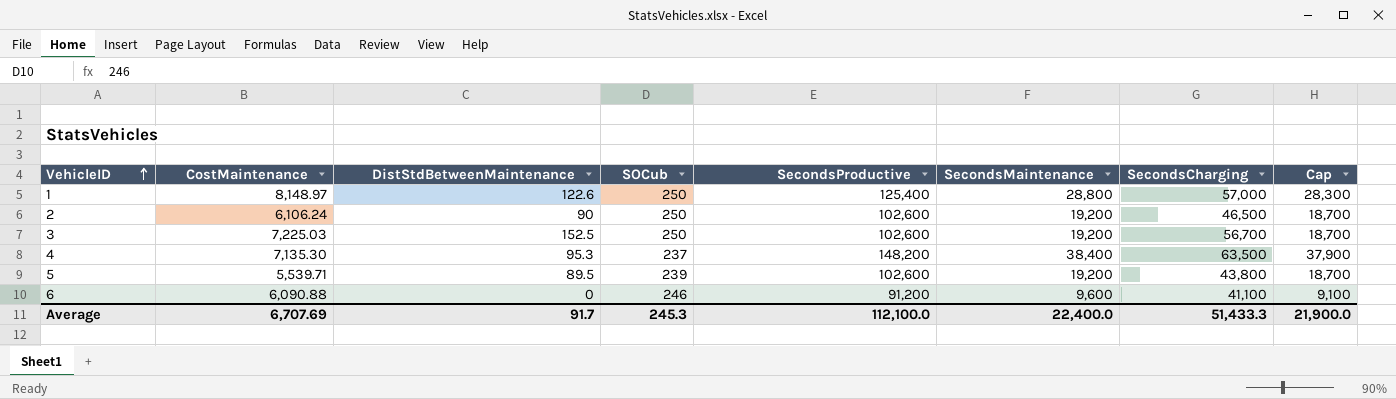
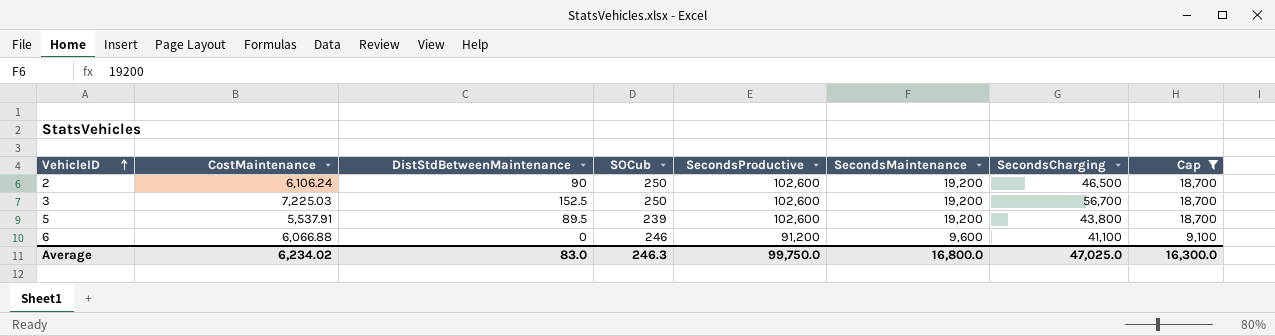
filter: none -> Cap <= 18,700
5 | CostMaintenance: 5,539.71 -> 5,537.91
6 | CostMaintenance: 6,090.88 -> 6,066.88
Average | CostMaintenance: 6,707.69 -> 6,234.02
Average | DistStdBetweenMaintenance: 91.7 -> 83.0
Average | SOCub: 245.3 -> 246.3
Average | SecondsProductive: 112,100.0 -> 99,750.0
Average | SecondsMaintenance: 22,400.0 -> 16,800.0
Average | SecondsCharging: 51,433.3 -> 47,025.0
Average | Cap: 21,900.0 -> 16,300.0

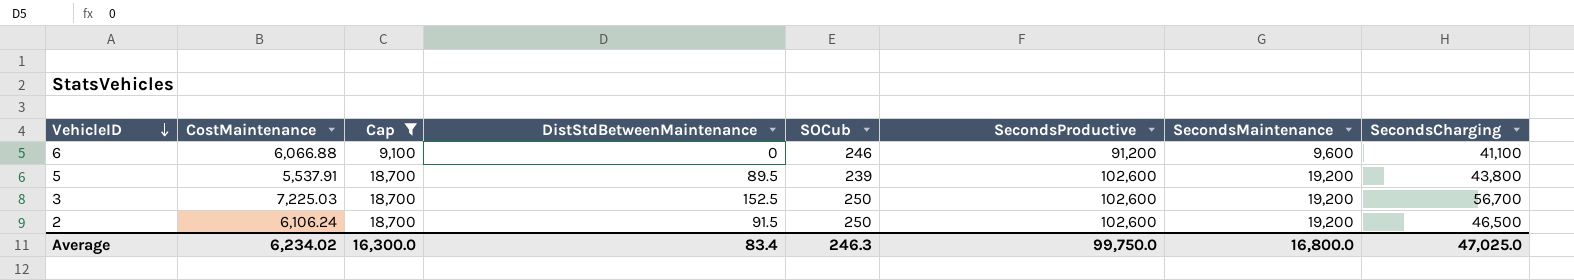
row order: VehicleID ascending -> VehicleID descending
column Cap | position: 8 -> 3
2 | DistStdBetweenMaintenance: 90 -> 91.5
Average | DistStdBetweenMaintenance: 83.0 -> 83.4

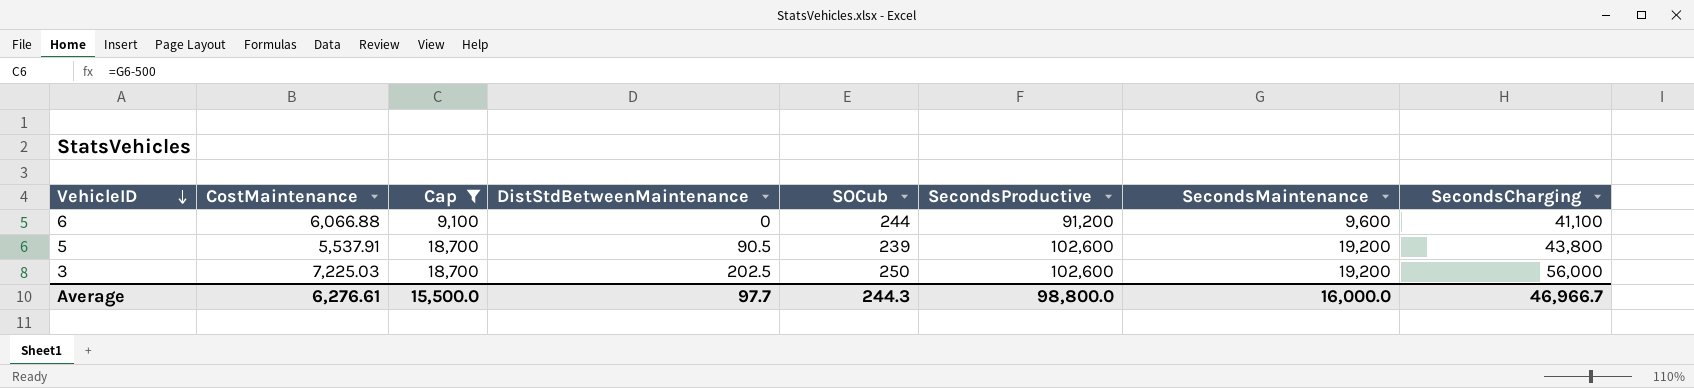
row 2: 6,106.24 | 18,700 | 91.5 | 250 | 102,600 | 19,200 | 46,500 -> none
6 | SOCub: 246 -> 244
5 | DistStdBetweenMaintenance: 89.5 -> 90.5
3 | DistStdBetweenMaintenance: 152.5 -> 202.5
3 | SecondsCharging: 56,700 -> 56,000
Average | CostMaintenance: 6,234.02 -> 6,276.61
Average | Cap: 16,300.0 -> 15,500.0
Average | DistStdBetweenMaintenance: 83.4 -> 97.7
Average | SOCub: 246.3 -> 244.3
Average | SecondsProductive: 99,750.0 -> 98,800.0
Average | SecondsMaintenance: 16,800.0 -> 16,000.0
Average | SecondsCharging: 47,025.0 -> 46,966.7

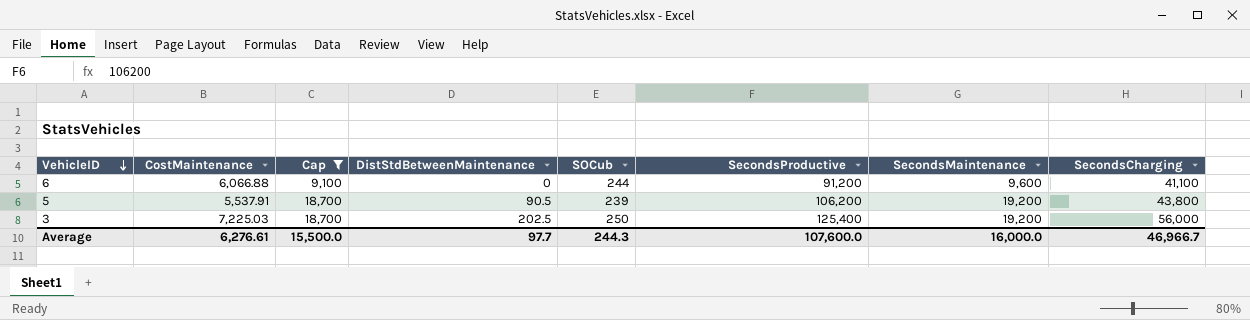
5 | SecondsProductive: 102,600 -> 106,200
3 | SecondsProductive: 102,600 -> 125,400
Average | SecondsProductive: 98,800.0 -> 107,600.0

